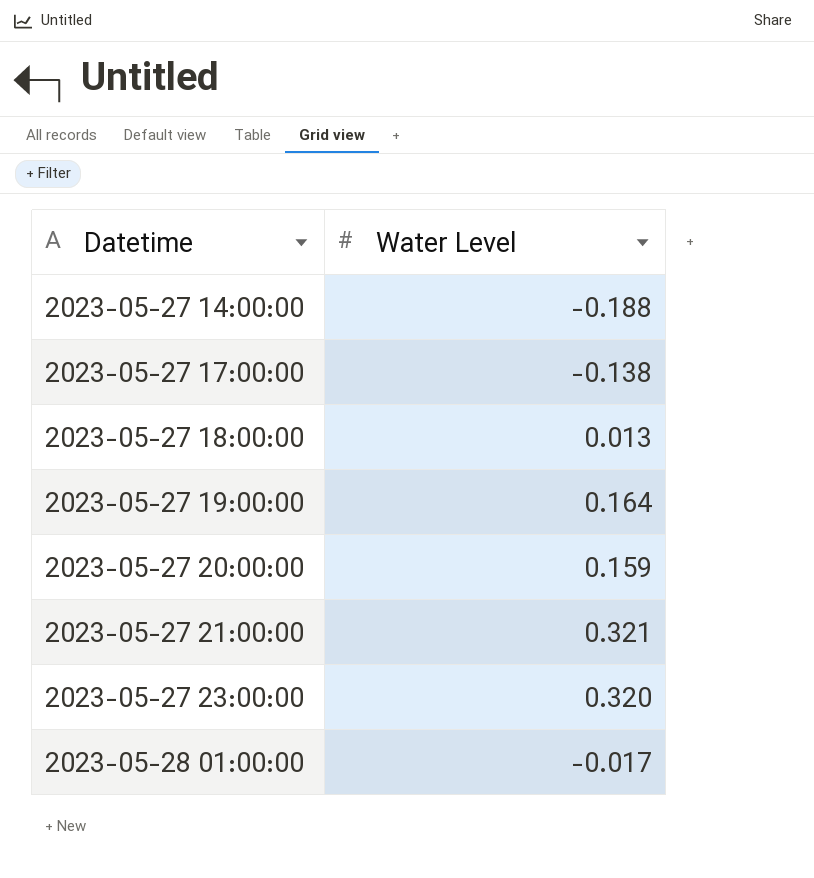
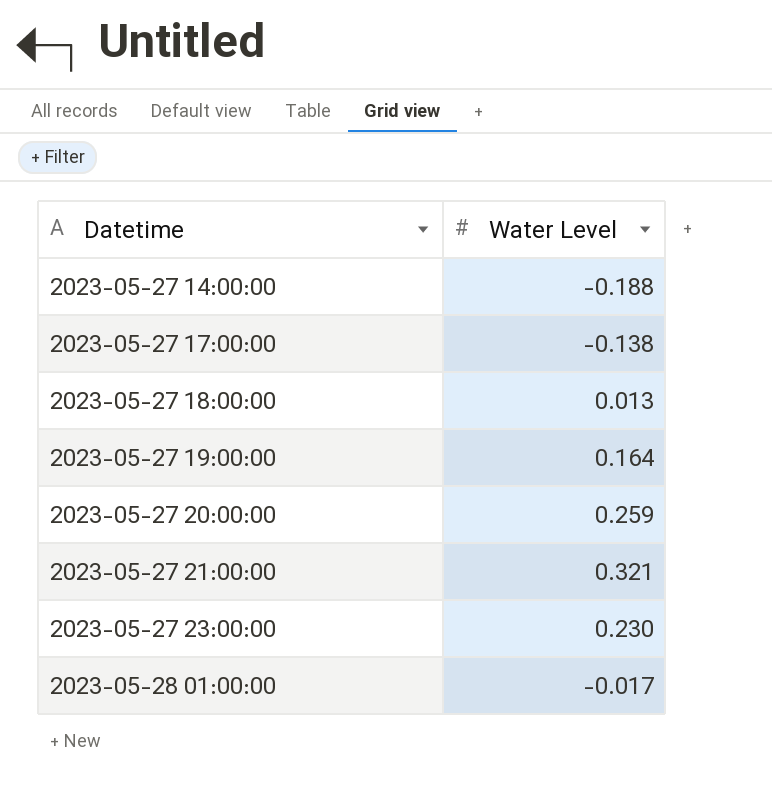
2023-05-27 20:00:00 | Water Level: 0.159 -> 0.259
2023-05-27 23:00:00 | Water Level: 0.320 -> 0.230

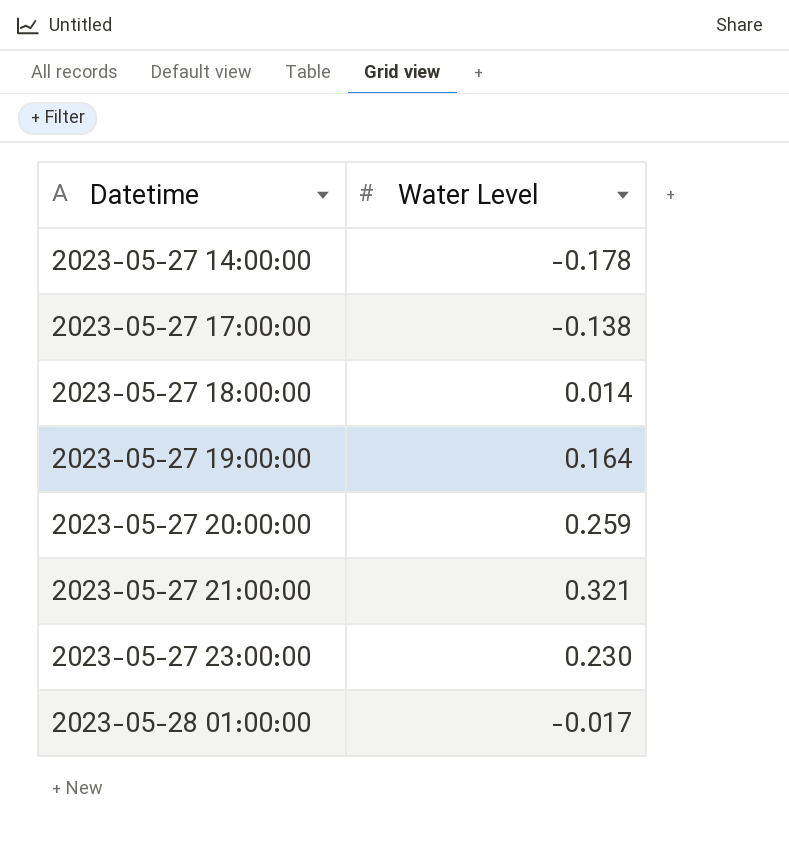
2023-05-27 14:00:00 | Water Level: -0.188 -> -0.178
2023-05-27 18:00:00 | Water Level: 0.013 -> 0.014

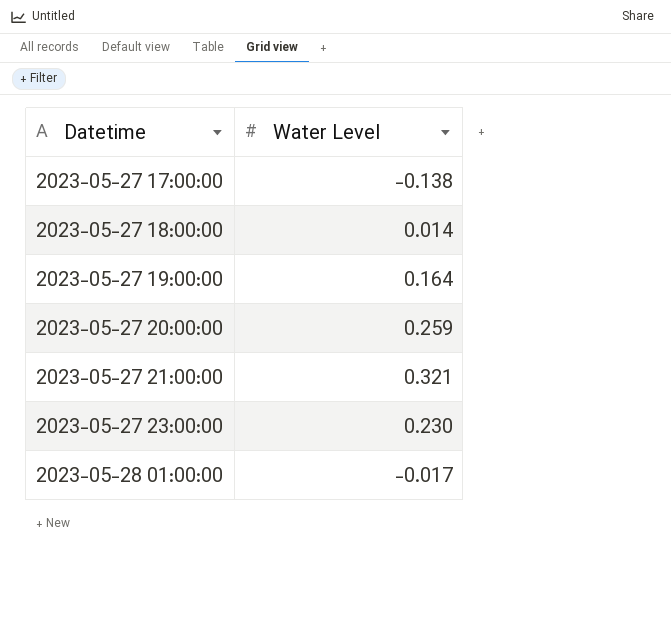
row 2023-05-27 14:00:00: -0.178 -> none

